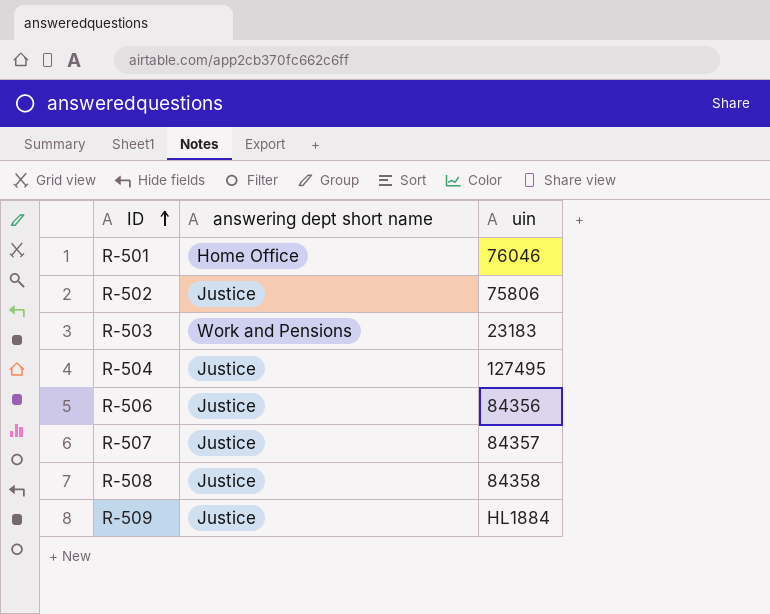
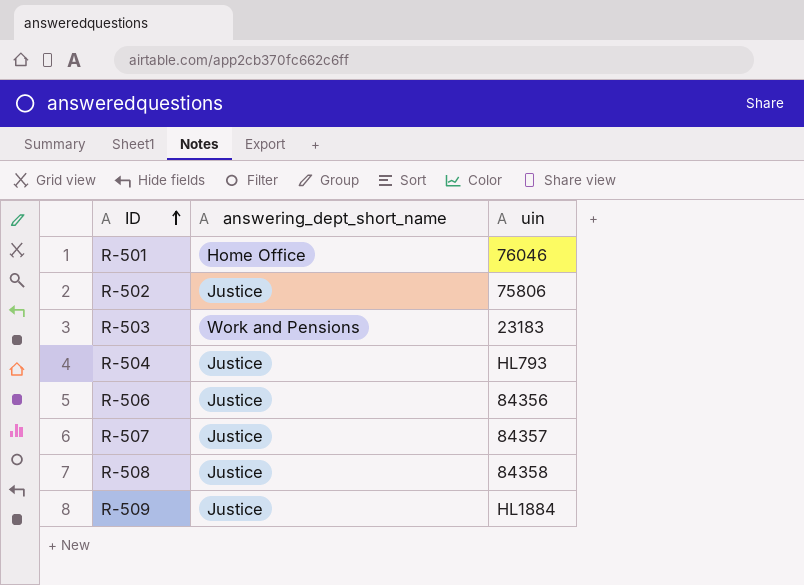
column name: answering dept short name -> answering_dept_short_name
R-504 | uin: 127495 -> HL793

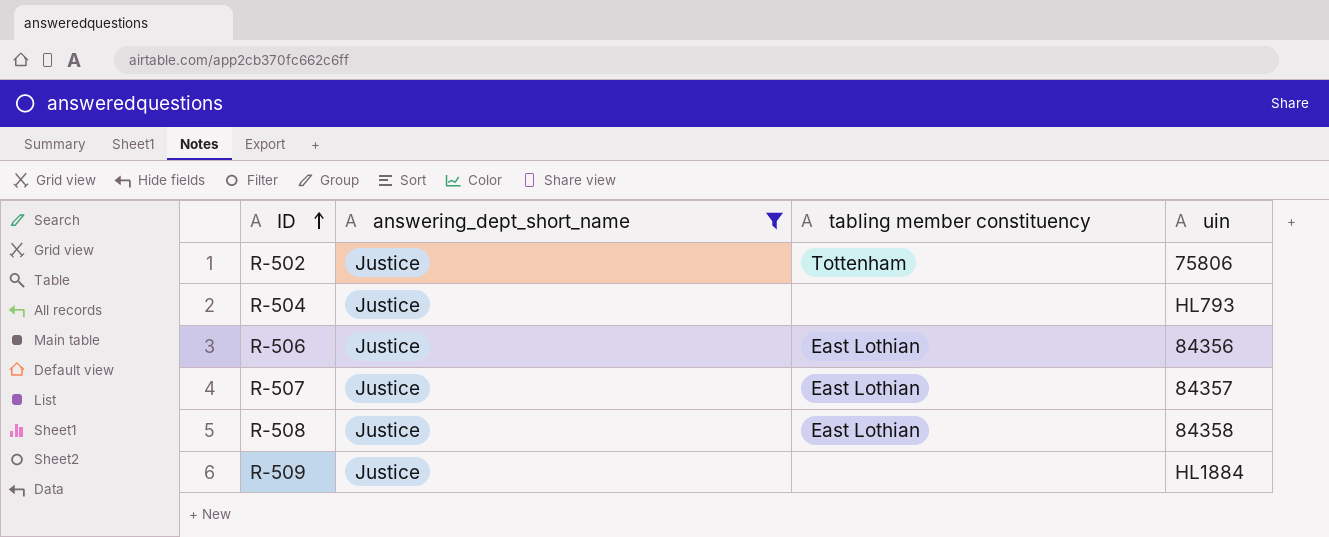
filter: none -> answering_dept_short_name = Justice
column tabling member constituency | position: none -> 3

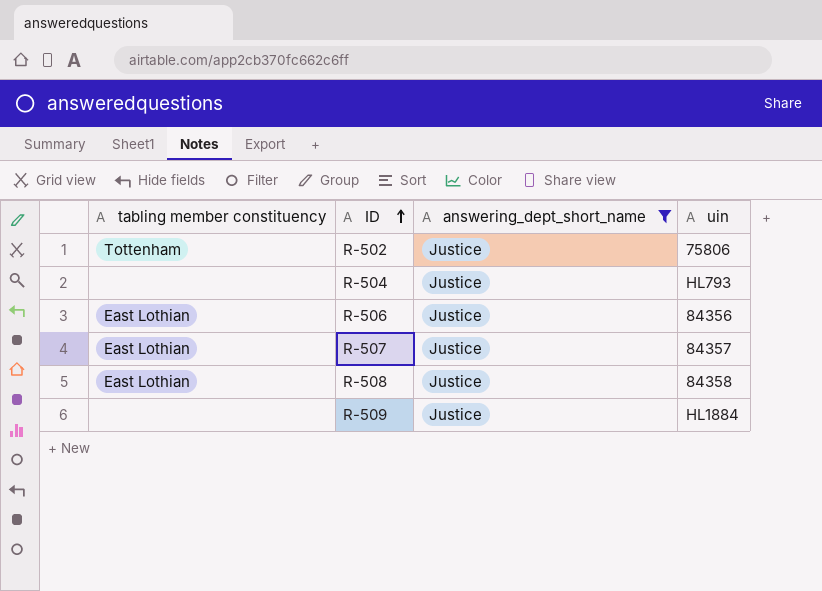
column tabling member constituency | position: 3 -> 1

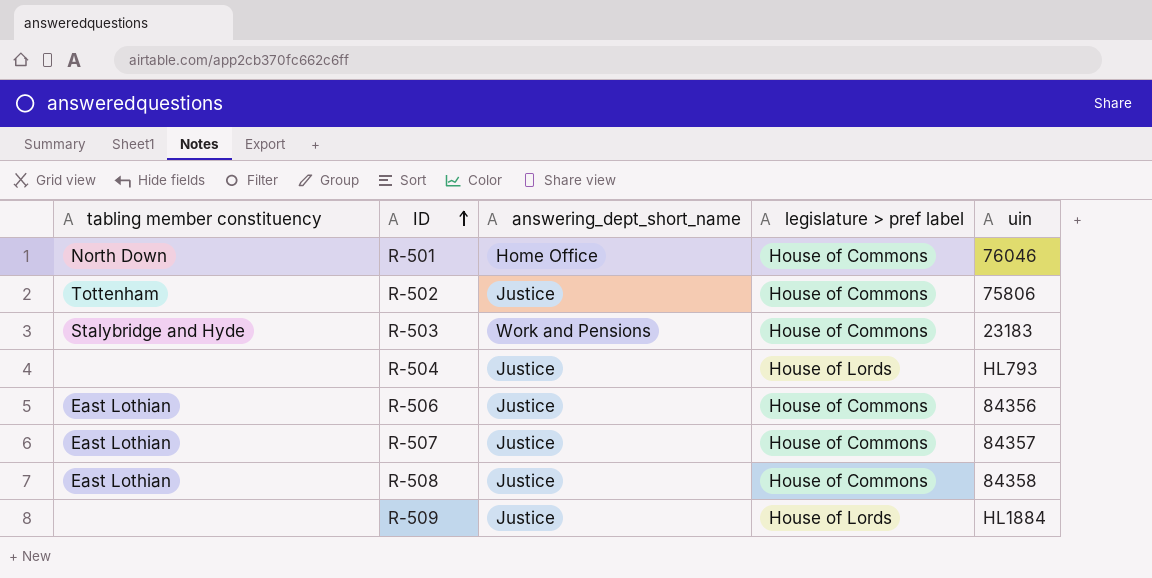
filter: answering_dept_short_name = Justice -> none
column legislature > pref label | position: none -> 4

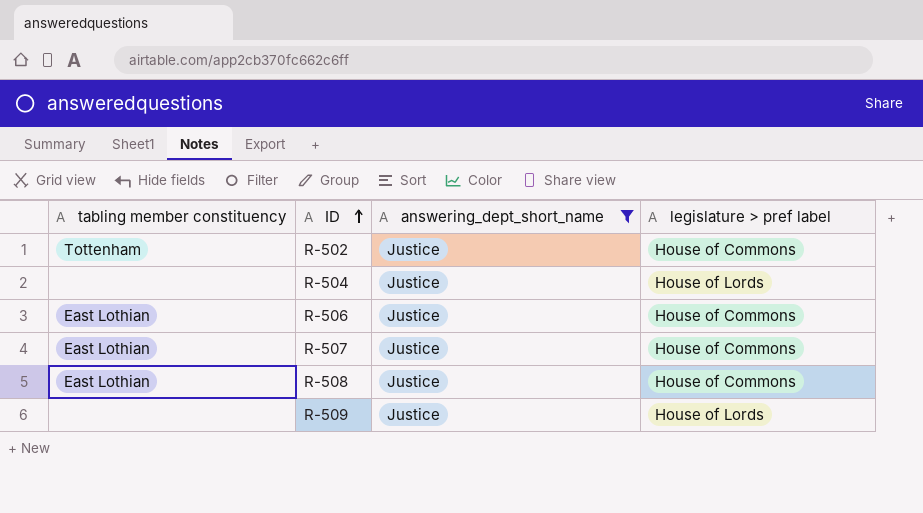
filter: none -> answering_dept_short_name = Justice
column uin | position: 5 -> none

